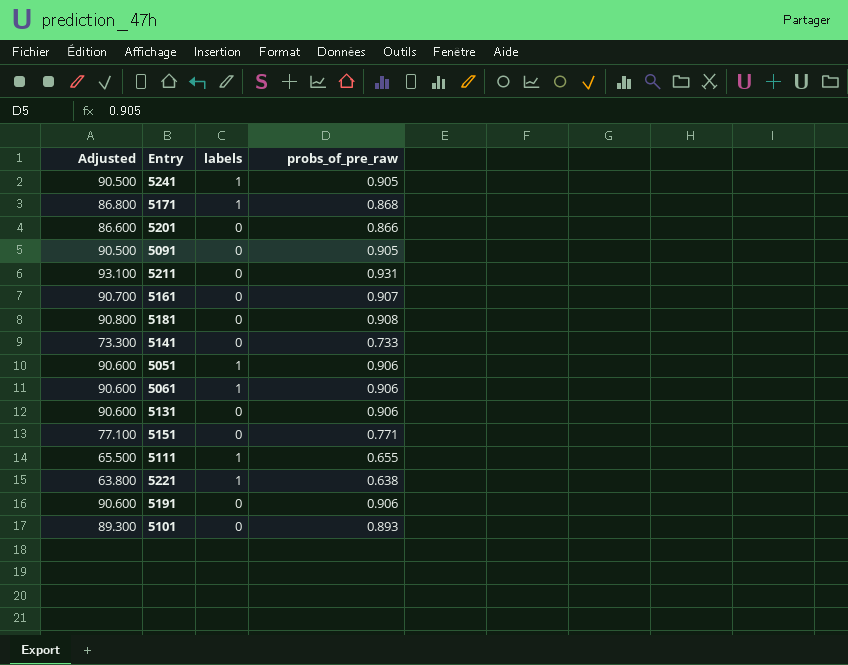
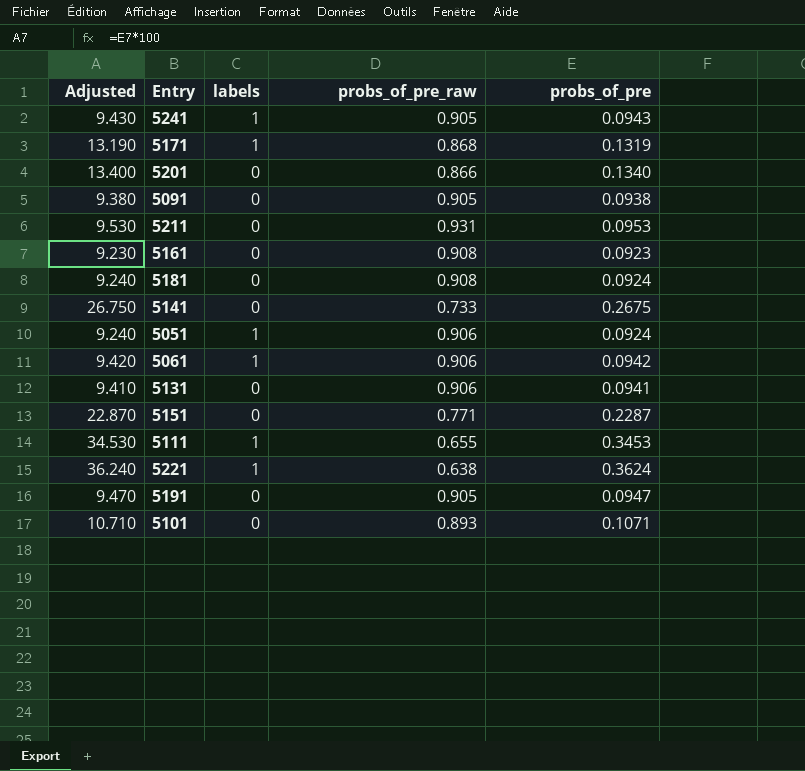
column Adjusted | formula: [probs_of_pre_raw] * 100 -> [probs_of_pre] * 100
column probs_of_pre | position: none -> 5
5161 | probs_of_pre_raw: 0.907 -> 0.908
5191 | probs_of_pre_raw: 0.906 -> 0.905

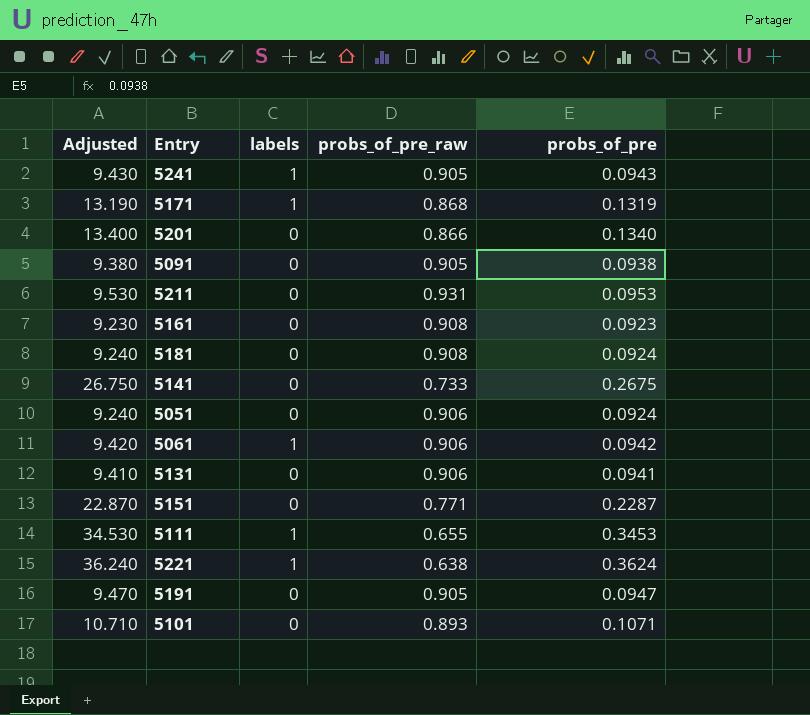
5051 | labels: 1 -> 0

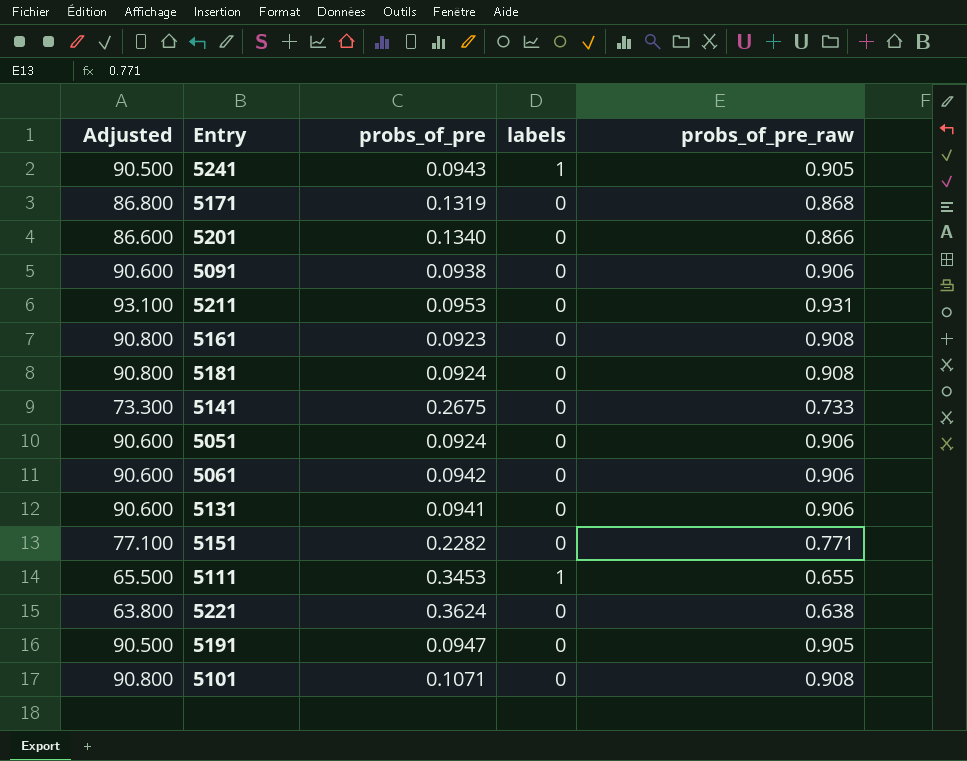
column Adjusted | formula: [probs_of_pre] * 100 -> [probs_of_pre_raw] * 100
column probs_of_pre | position: 5 -> 3
5171 | labels: 1 -> 0
5091 | probs_of_pre_raw: 0.905 -> 0.906
5061 | labels: 1 -> 0
5151 | probs_of_pre: 0.2287 -> 0.2282
5221 | labels: 1 -> 0
5101 | probs_of_pre_raw: 0.893 -> 0.908

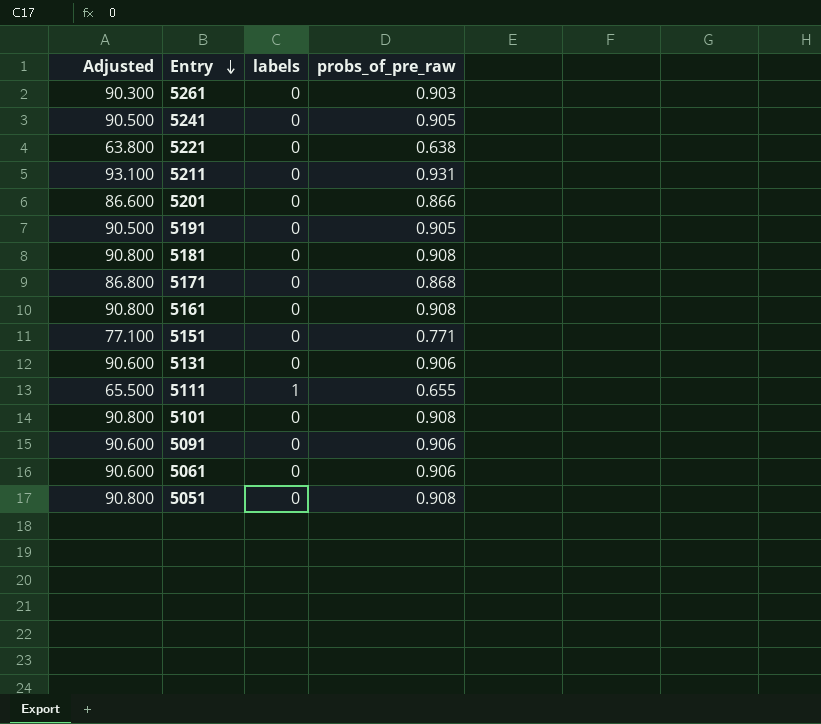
row order: none -> Entry descending
column probs_of_pre | position: 3 -> none
row 5141: 73.300 | 0.2675 | 0 | 0.733 -> none
row 5261: none -> 90.300 | 0 | 0.903
5241 | labels: 1 -> 0
5051 | Adjusted: 90.600 -> 90.800
5051 | probs_of_pre_raw: 0.906 -> 0.908

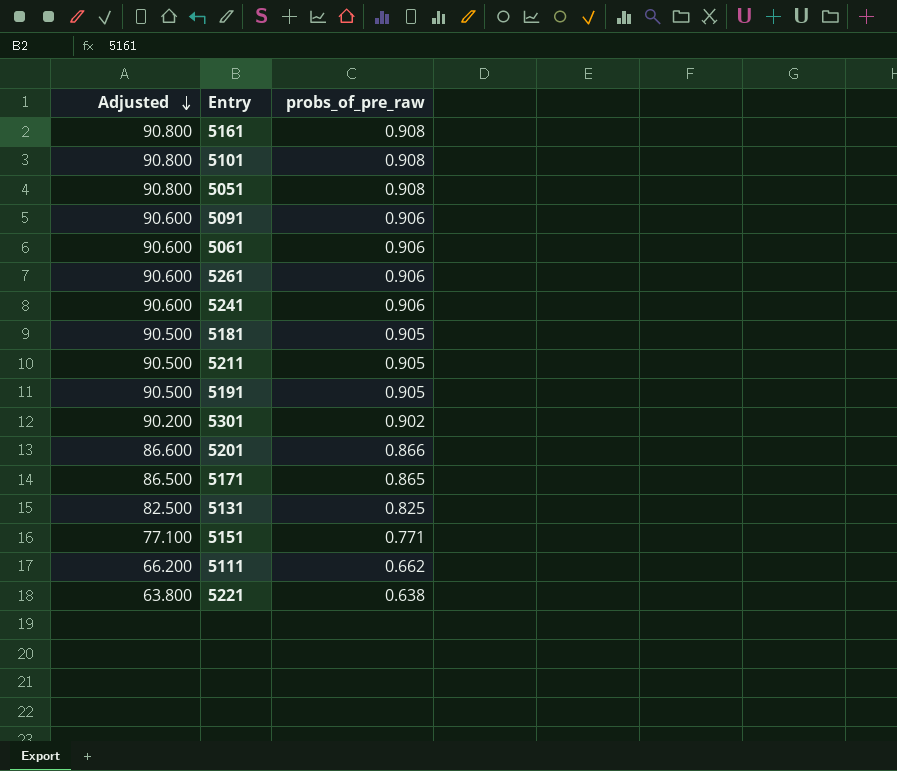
row order: Entry descending -> Adjusted descending
column labels | position: 3 -> none
5261 | Adjusted: 90.300 -> 90.600
5261 | probs_of_pre_raw: 0.903 -> 0.906
5241 | Adjusted: 90.500 -> 90.600
5241 | probs_of_pre_raw: 0.905 -> 0.906
5181 | Adjusted: 90.800 -> 90.500
5181 | probs_of_pre_raw: 0.908 -> 0.905
5211 | Adjusted: 93.100 -> 90.500
5211 | probs_of_pre_raw: 0.931 -> 0.905
row 5301: none -> 90.200 | 0.902
5171 | Adjusted: 86.800 -> 86.500
5171 | probs_of_pre_raw: 0.868 -> 0.865
5131 | Adjusted: 90.600 -> 82.500
5131 | probs_of_pre_raw: 0.906 -> 0.825
5111 | Adjusted: 65.500 -> 66.200
5111 | probs_of_pre_raw: 0.655 -> 0.662

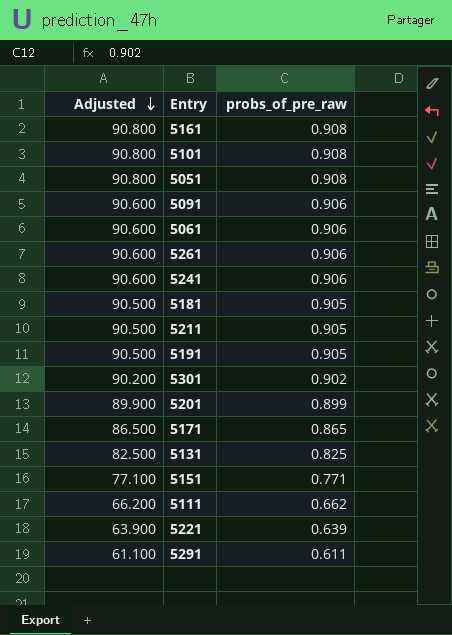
5201 | Adjusted: 86.600 -> 89.900
5201 | probs_of_pre_raw: 0.866 -> 0.899
5221 | Adjusted: 63.800 -> 63.900
5221 | probs_of_pre_raw: 0.638 -> 0.639
row 5291: none -> 61.100 | 0.611

